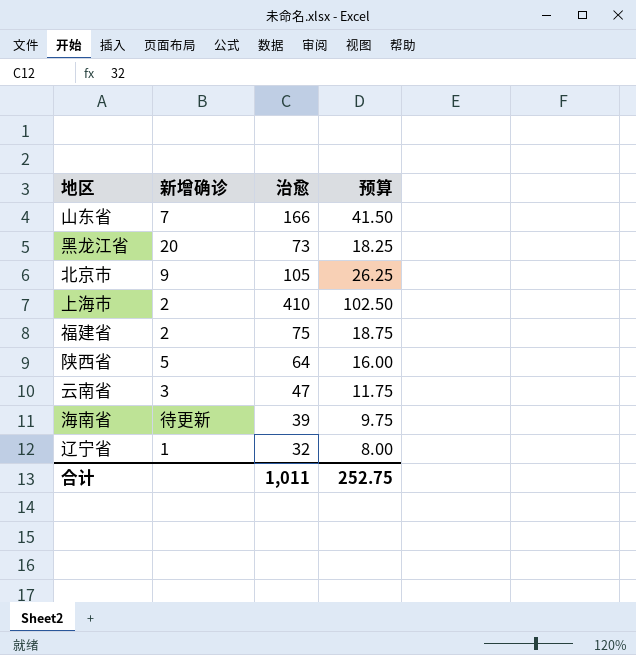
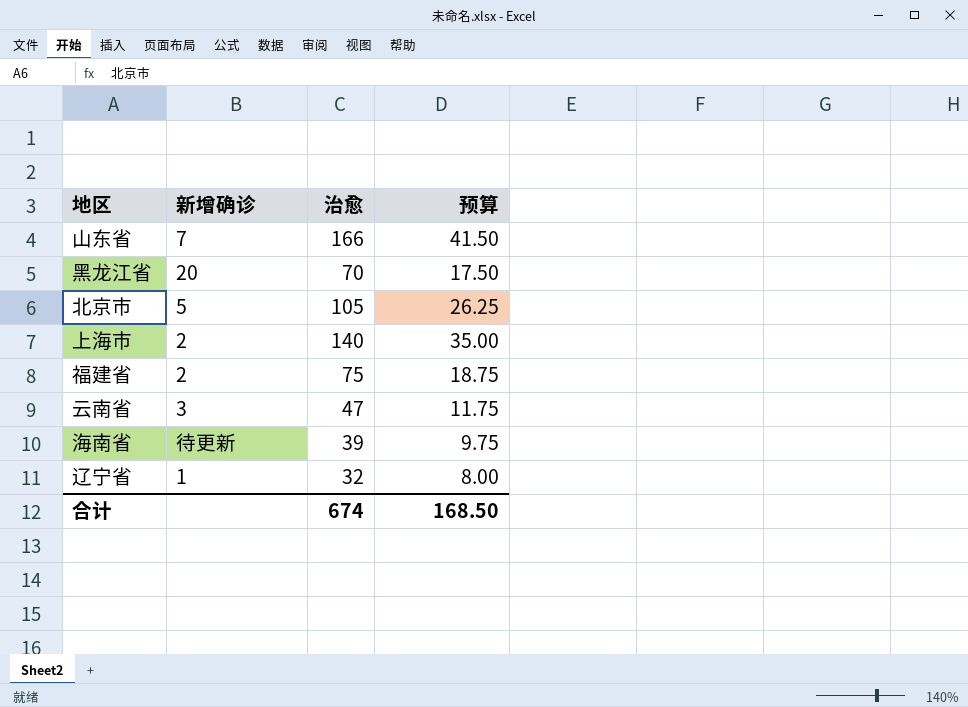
row 陕西省: 5 | 64 | 16.00 -> none
黑龙江省 | 治愈: 73 -> 70
黑龙江省 | 预算: 18.25 -> 17.50
北京市 | 新增确诊: 9 -> 5
上海市 | 治愈: 410 -> 140
上海市 | 预算: 102.50 -> 35.00
合计 | 治愈: 1,011 -> 674
合计 | 预算: 252.75 -> 168.50

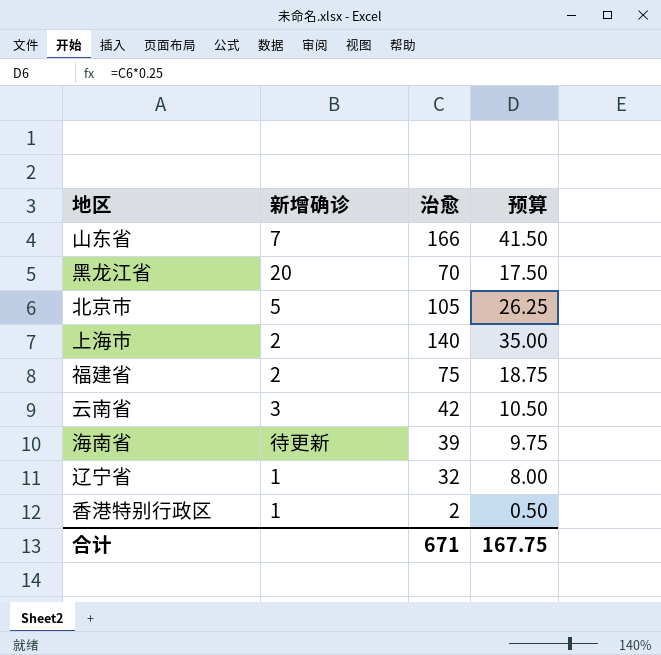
云南省 | 治愈: 47 -> 42
云南省 | 预算: 11.75 -> 10.50
row 香港特别行政区: none -> 1 | 2 | 0.50
合计 | 治愈: 674 -> 671
合计 | 预算: 168.50 -> 167.75

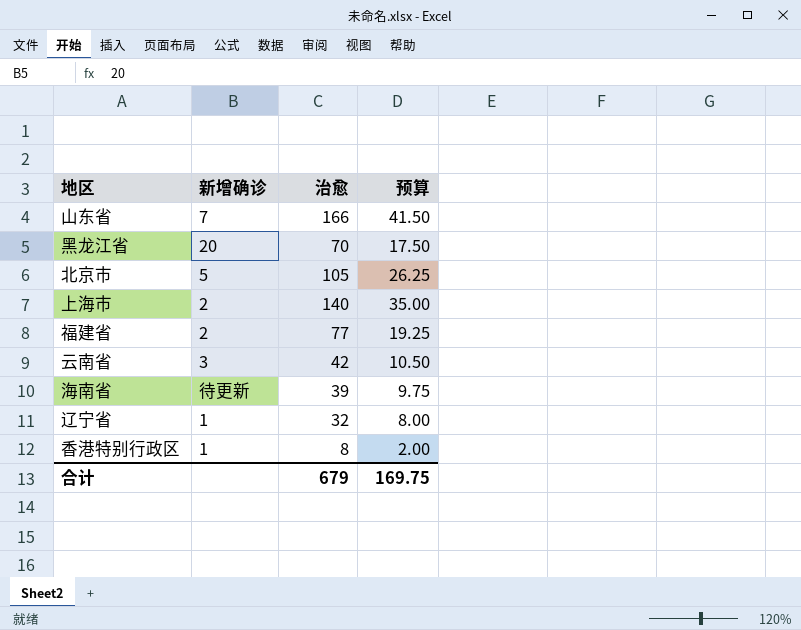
福建省 | 治愈: 75 -> 77
福建省 | 预算: 18.75 -> 19.25
香港特别行政区 | 治愈: 2 -> 8
香港特别行政区 | 预算: 0.50 -> 2.00
合计 | 治愈: 671 -> 679
合计 | 预算: 167.75 -> 169.75

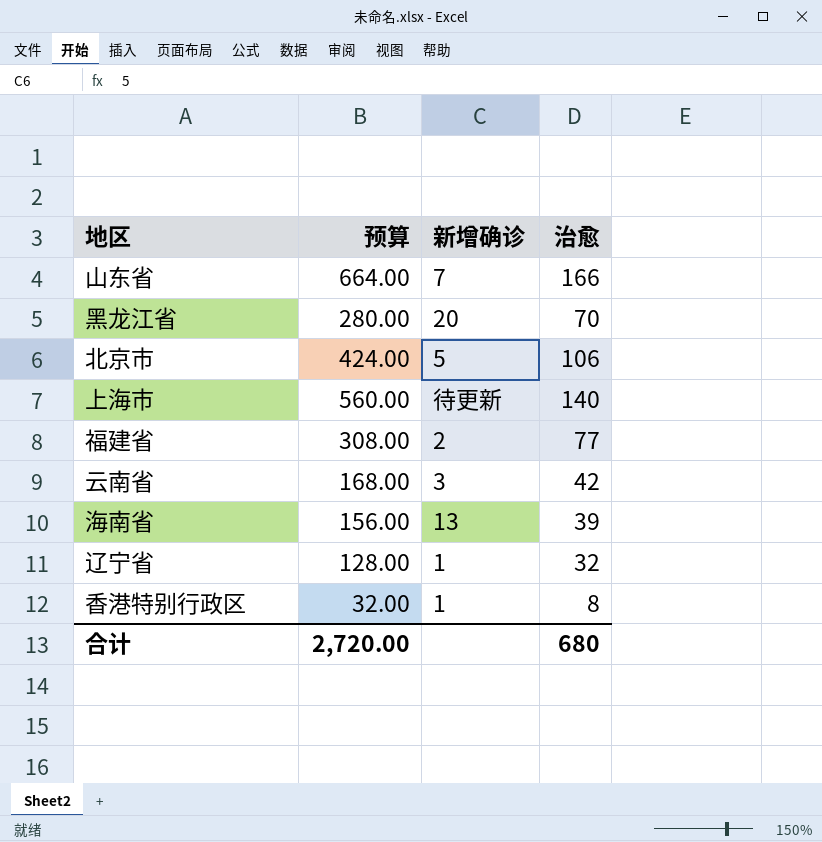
column 预算 | formula: [治愈] * 0.25 -> [治愈] * 4
column 预算 | position: 4 -> 2
北京市 | 治愈: 105 -> 106
上海市 | 新增确诊: 2 -> 待更新
海南省 | 新增确诊: 待更新 -> 13
合计 | 预算: 169.75 -> 2,720.00
合计 | 治愈: 679 -> 680

